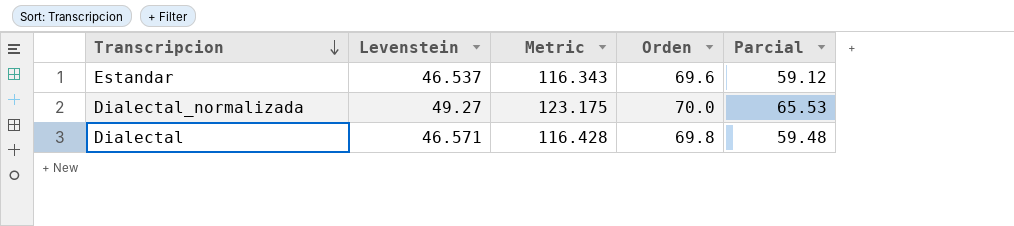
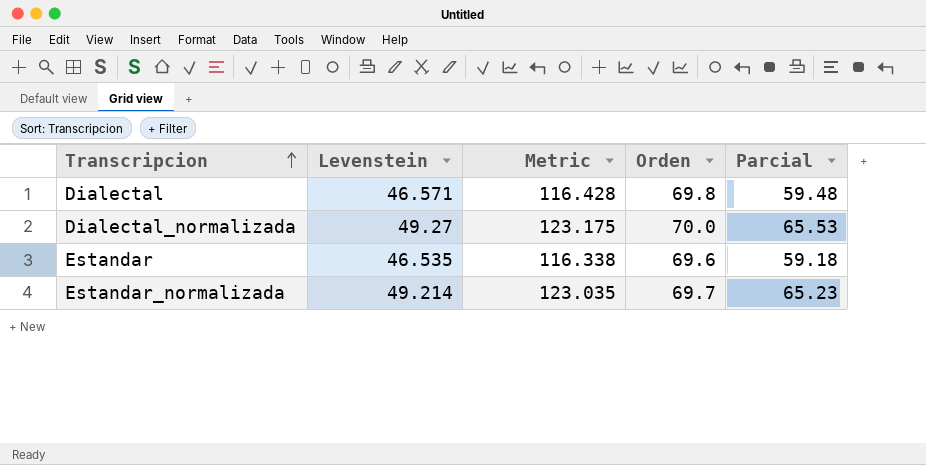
row order: Transcripcion descending -> Transcripcion ascending
Estandar | Levenstein: 46.537 -> 46.535
Estandar | Metric: 116.343 -> 116.338
Estandar | Parcial: 59.12 -> 59.18
row Estandar_normalizada: none -> 49.214 | 123.035 | 69.7 | 65.23

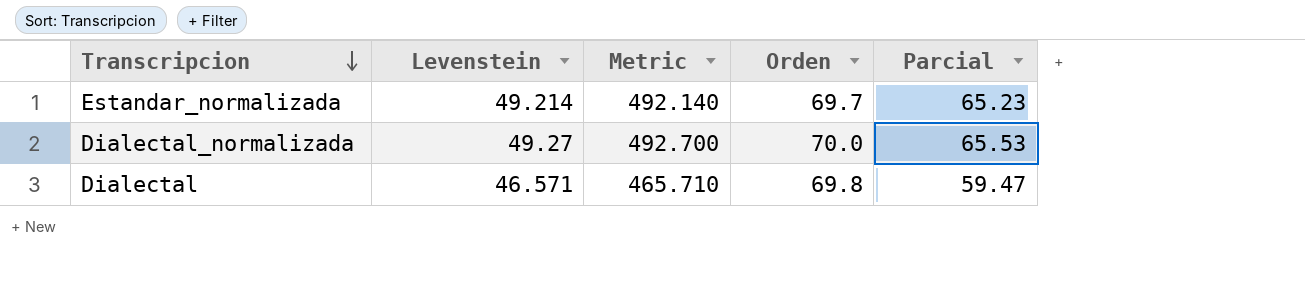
row order: Transcripcion ascending -> Transcripcion descending
column Metric | formula: [Levenstein] * 2.5 -> [Levenstein] * 10
row Estandar: 46.535 | 116.338 | 69.6 | 59.18 -> none
Dialectal | Parcial: 59.48 -> 59.47

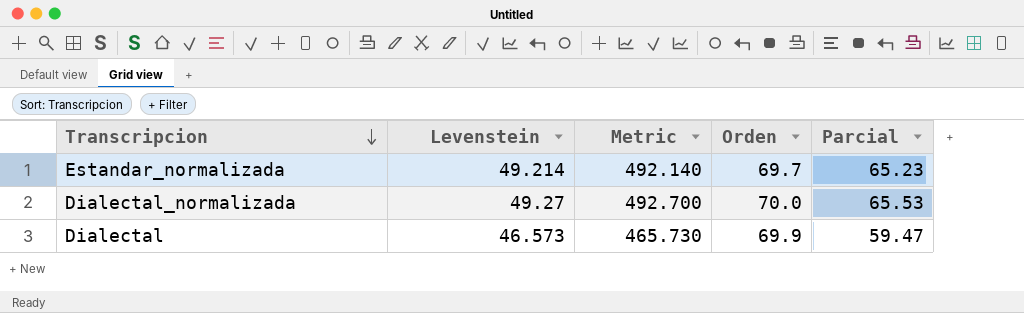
Dialectal | Levenstein: 46.571 -> 46.573
Dialectal | Metric: 465.710 -> 465.730
Dialectal | Orden: 69.8 -> 69.9

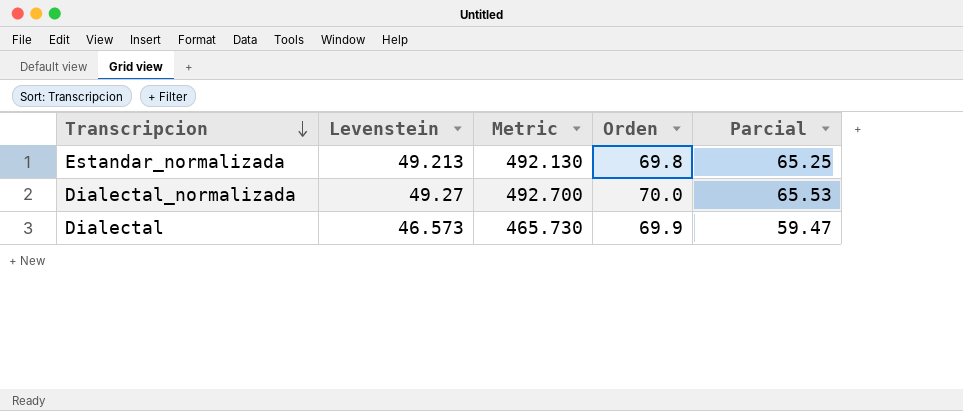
Estandar_normalizada | Levenstein: 49.214 -> 49.213
Estandar_normalizada | Metric: 492.140 -> 492.130
Estandar_normalizada | Orden: 69.7 -> 69.8
Estandar_normalizada | Parcial: 65.23 -> 65.25

